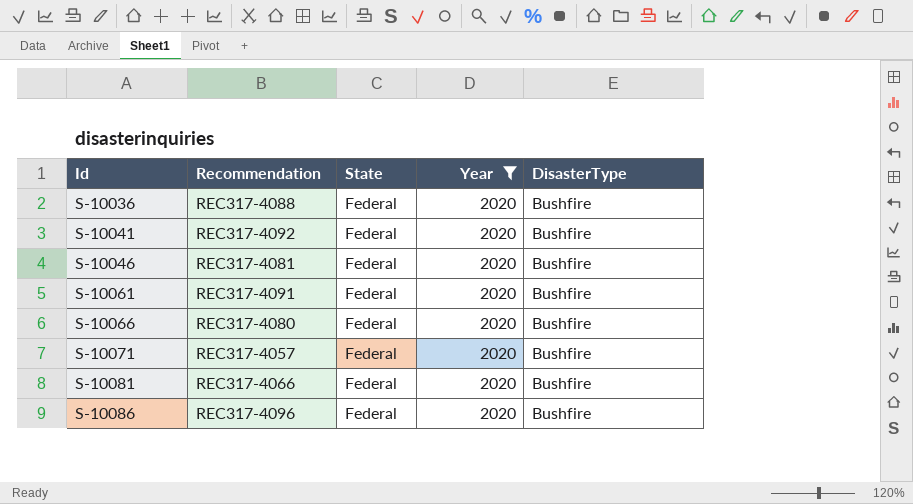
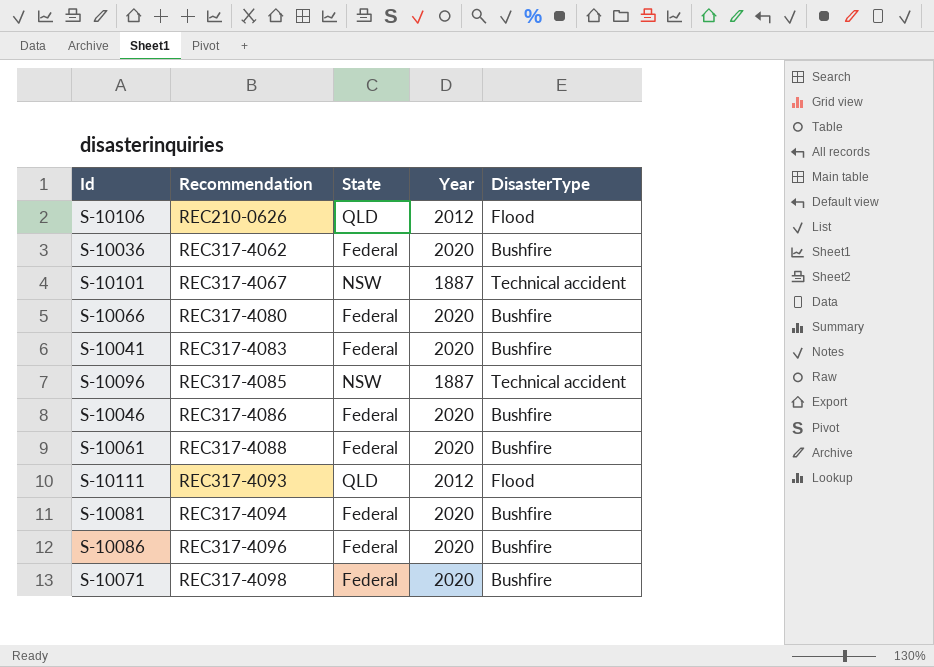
filter: Year = 2020 -> none
row order: Id ascending -> Recommendation ascending
S-10036 | Recommendation: REC317-4088 -> REC317-4062
S-10041 | Recommendation: REC317-4092 -> REC317-4083
S-10046 | Recommendation: REC317-4081 -> REC317-4086
S-10061 | Recommendation: REC317-4091 -> REC317-4088
S-10081 | Recommendation: REC317-4066 -> REC317-4094
S-10071 | Recommendation: REC317-4057 -> REC317-4098

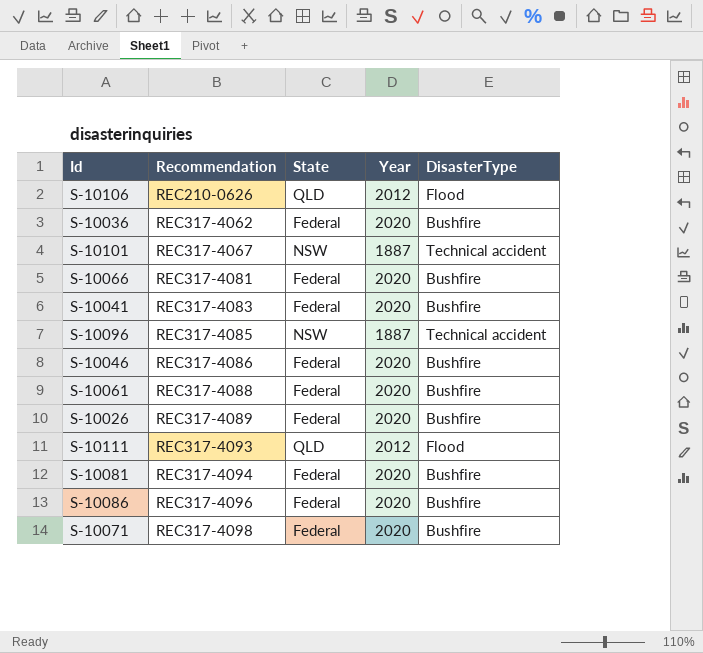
S-10066 | Recommendation: REC317-4080 -> REC317-4081
row S-10026: none -> REC317-4089 | Federal | 2020 | Bushfire

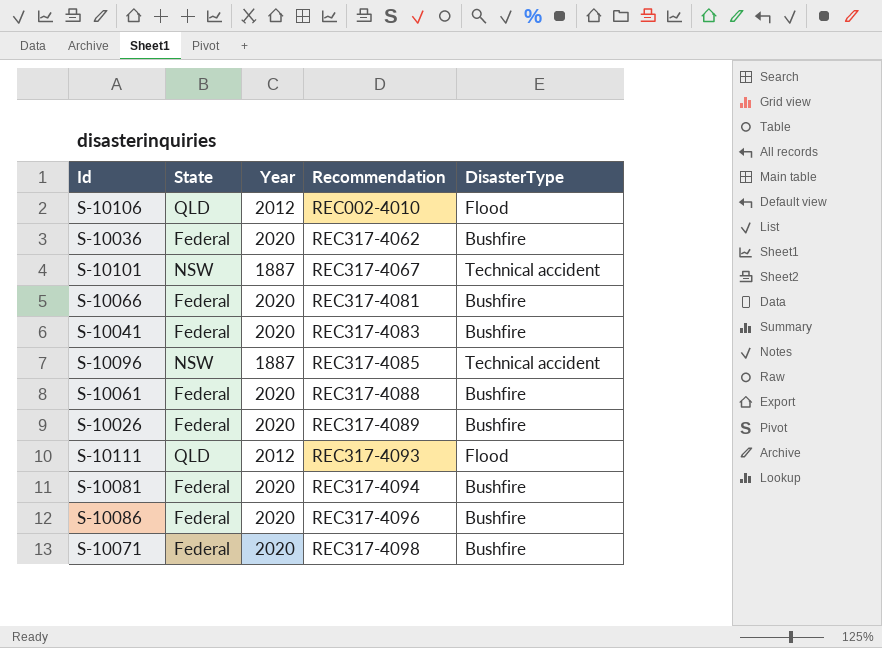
column Recommendation | position: 2 -> 4
row S-10046: REC317-4086 | Federal | 2020 | Bushfire -> none
S-10106 | Recommendation: REC210-0626 -> REC002-4010

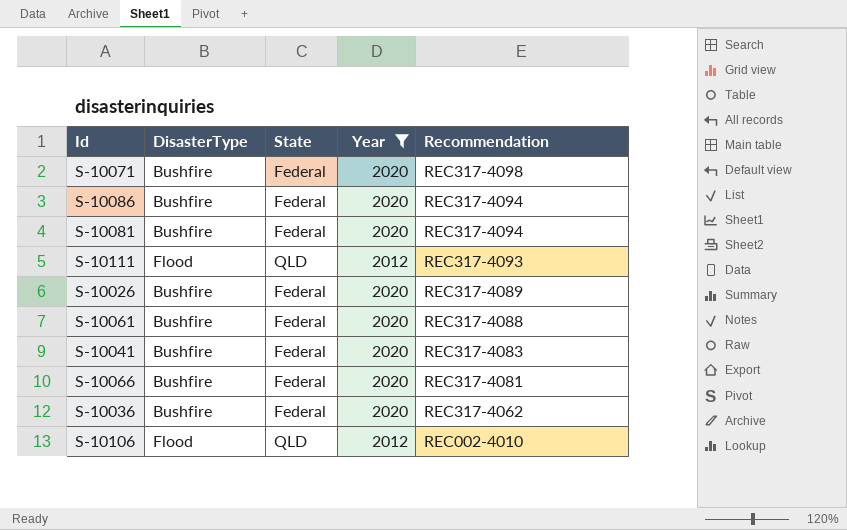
filter: none -> Year != 1887
row order: Recommendation ascending -> Recommendation descending
column DisasterType | position: 5 -> 2
S-10086 | Recommendation: REC317-4096 -> REC317-4094

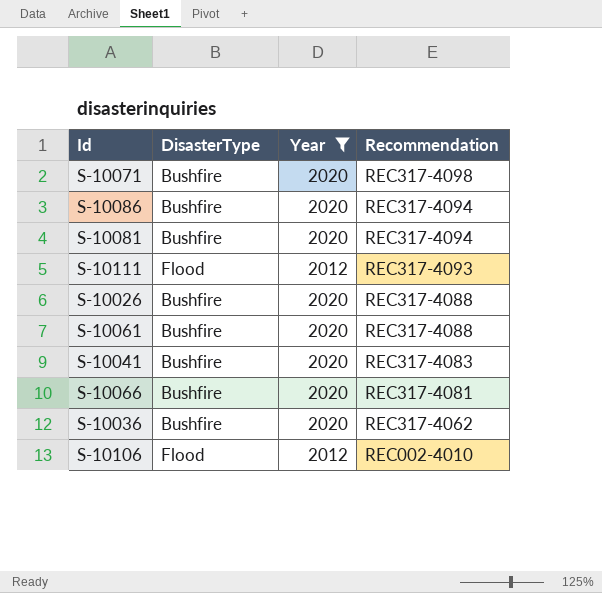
column State | position: 3 -> none
S-10026 | Recommendation: REC317-4089 -> REC317-4088

